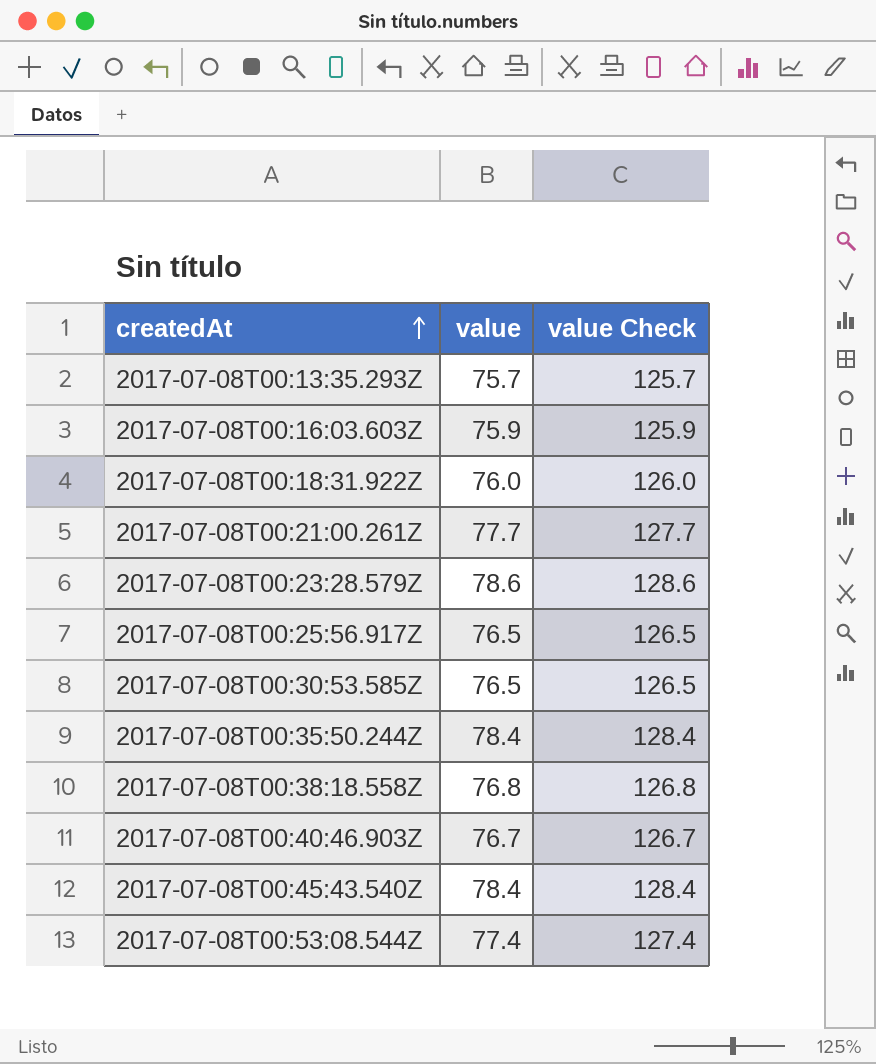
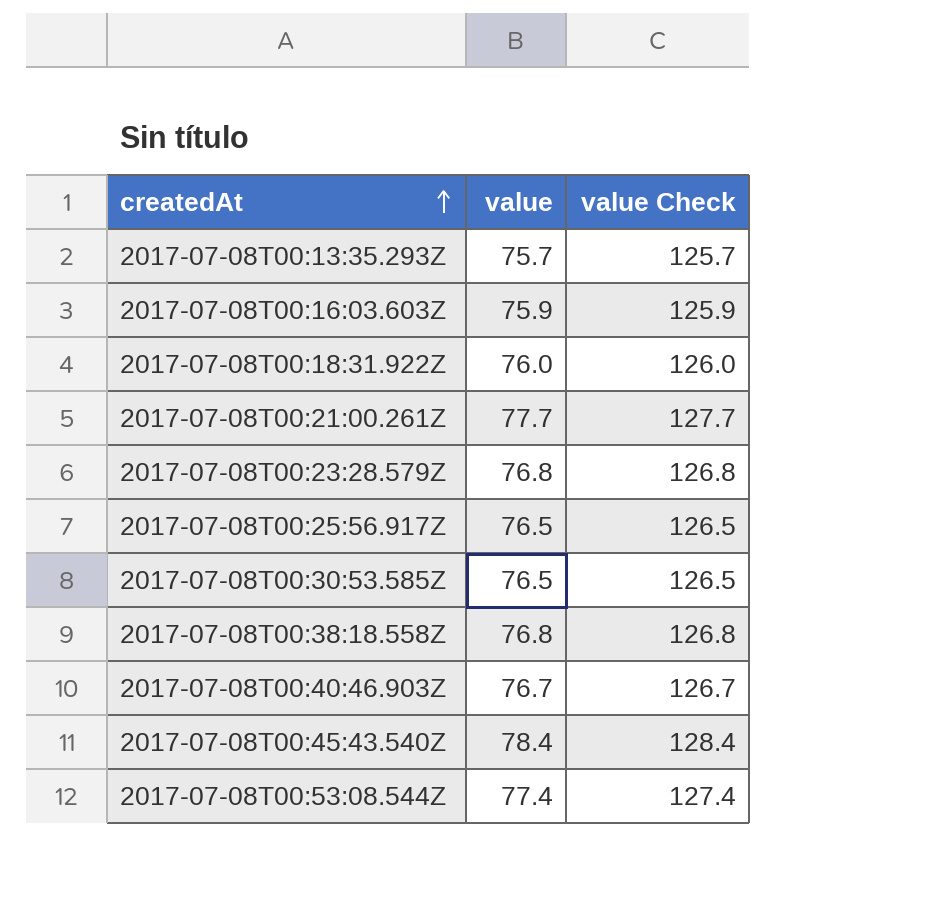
row 2017-07-08T00:35:50.244Z: 78.4 | 128.4 -> none
2017-07-08T00:23:28.579Z | value: 78.6 -> 76.8
2017-07-08T00:23:28.579Z | value Check: 128.6 -> 126.8

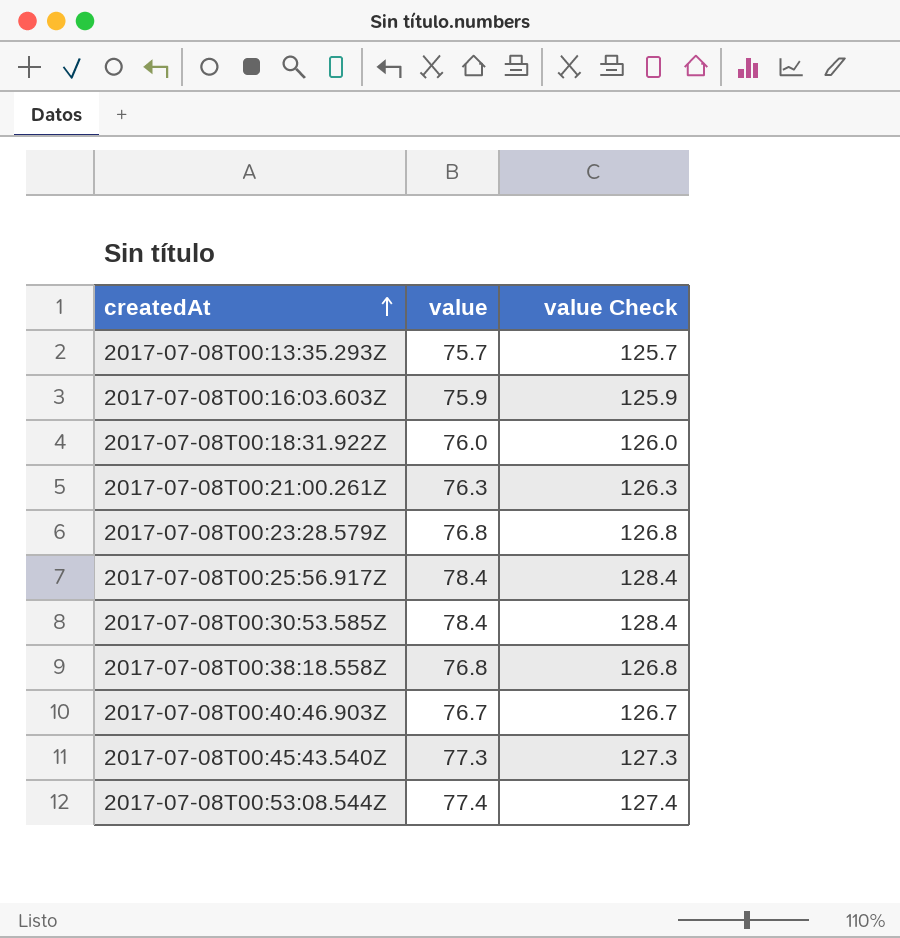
2017-07-08T00:21:00.261Z | value: 77.7 -> 76.3
2017-07-08T00:21:00.261Z | value Check: 127.7 -> 126.3
2017-07-08T00:25:56.917Z | value: 76.5 -> 78.4
2017-07-08T00:25:56.917Z | value Check: 126.5 -> 128.4
2017-07-08T00:30:53.585Z | value: 76.5 -> 78.4
2017-07-08T00:30:53.585Z | value Check: 126.5 -> 128.4
2017-07-08T00:45:43.540Z | value: 78.4 -> 77.3
2017-07-08T00:45:43.540Z | value Check: 128.4 -> 127.3

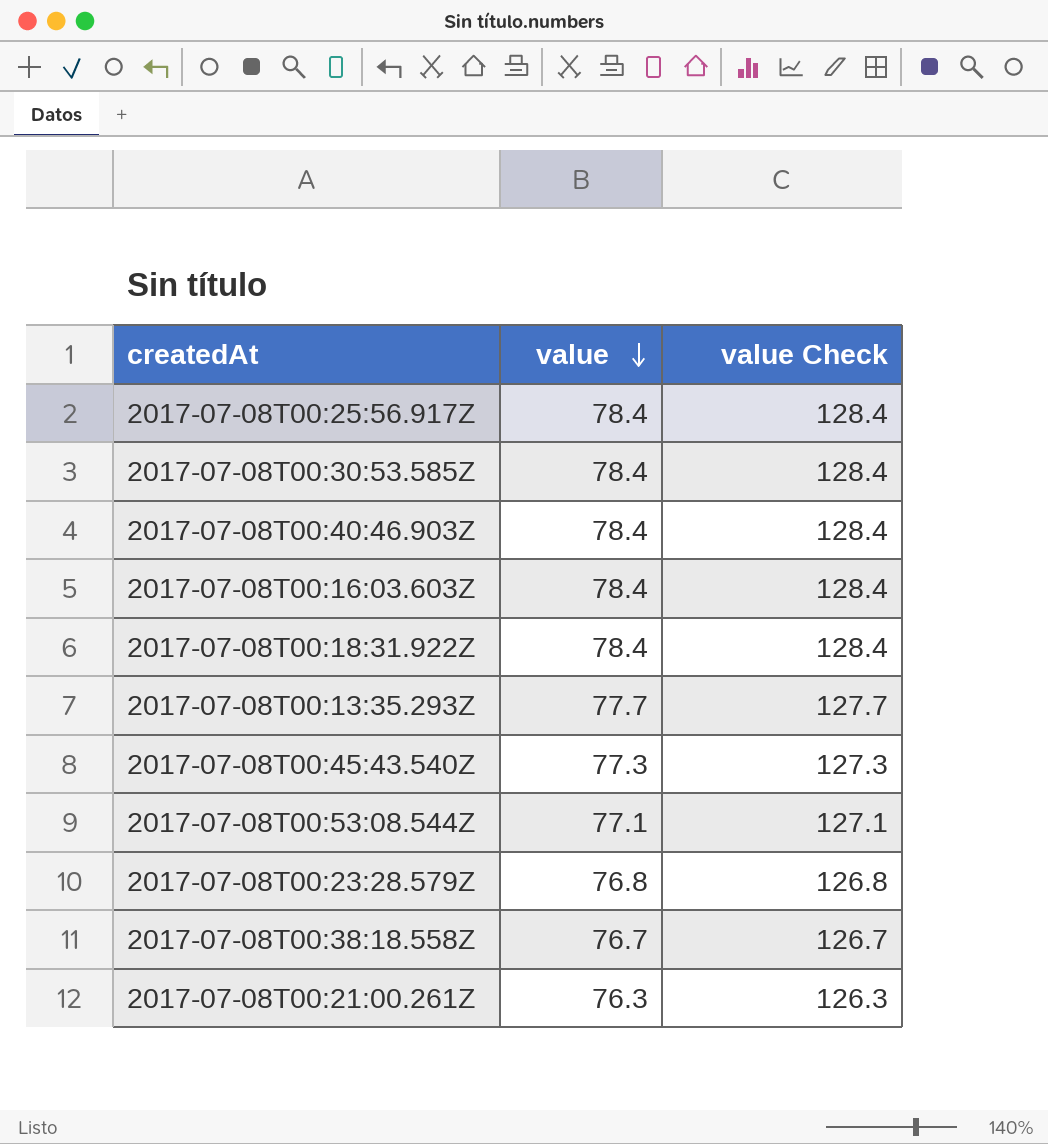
row order: createdAt ascending -> value descending
2017-07-08T00:40:46.903Z | value: 76.7 -> 78.4
2017-07-08T00:40:46.903Z | value Check: 126.7 -> 128.4
2017-07-08T00:16:03.603Z | value: 75.9 -> 78.4
2017-07-08T00:16:03.603Z | value Check: 125.9 -> 128.4
2017-07-08T00:18:31.922Z | value: 76.0 -> 78.4
2017-07-08T00:18:31.922Z | value Check: 126.0 -> 128.4
2017-07-08T00:13:35.293Z | value: 75.7 -> 77.7
2017-07-08T00:13:35.293Z | value Check: 125.7 -> 127.7
2017-07-08T00:53:08.544Z | value: 77.4 -> 77.1
2017-07-08T00:53:08.544Z | value Check: 127.4 -> 127.1
2017-07-08T00:38:18.558Z | value: 76.8 -> 76.7
2017-07-08T00:38:18.558Z | value Check: 126.8 -> 126.7

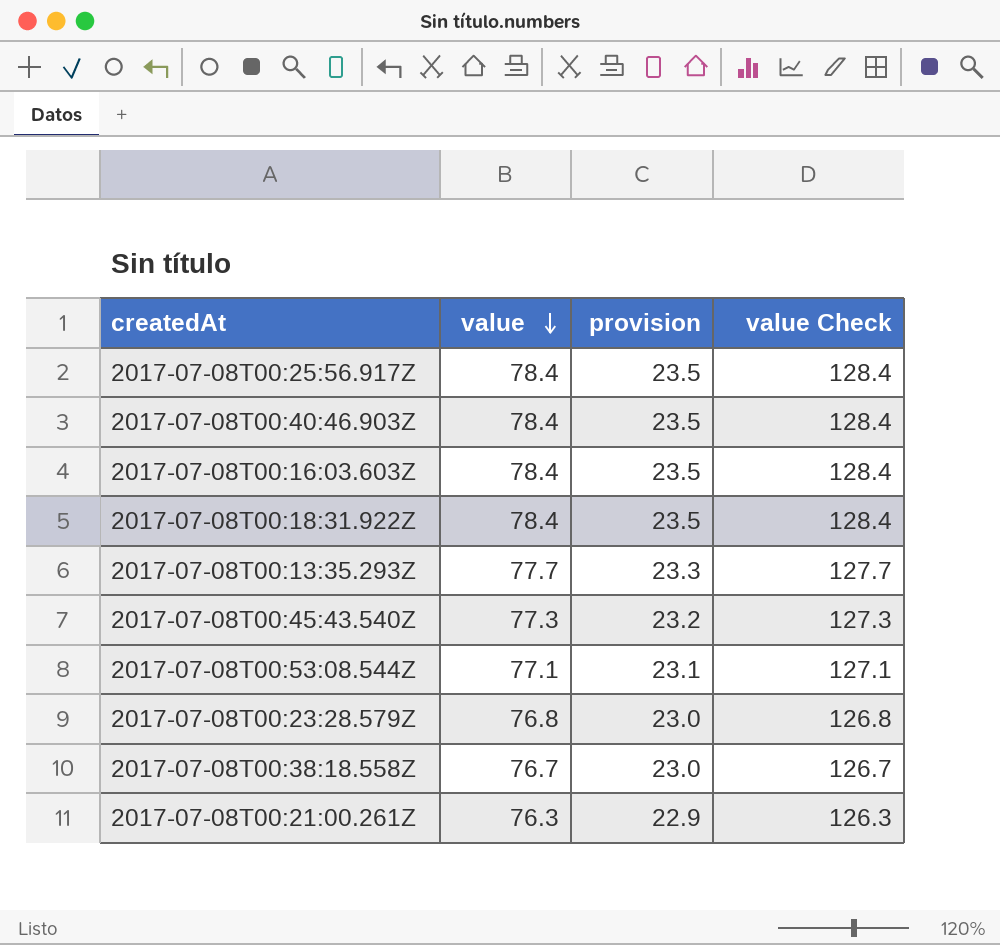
column provision | formula: none -> [value] * 0.3
row 2017-07-08T00:30:53.585Z: 78.4 | 128.4 -> none

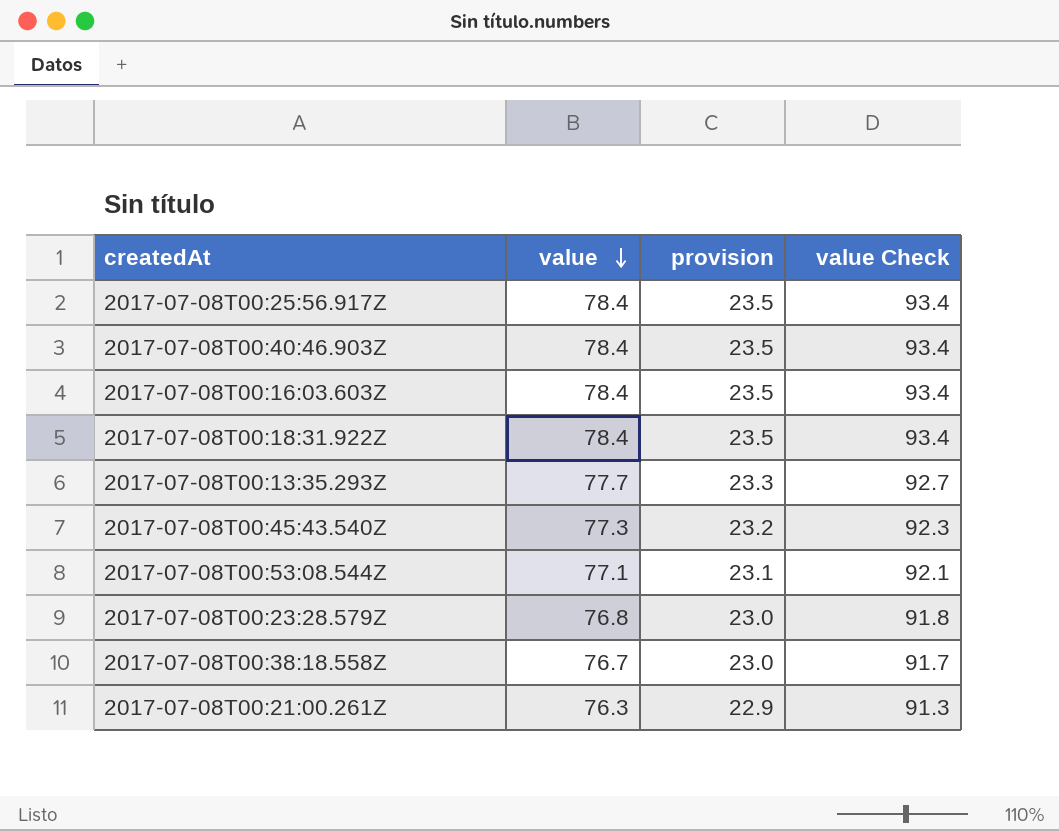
column value Check | formula: [value] + 50 -> [value] + 15

